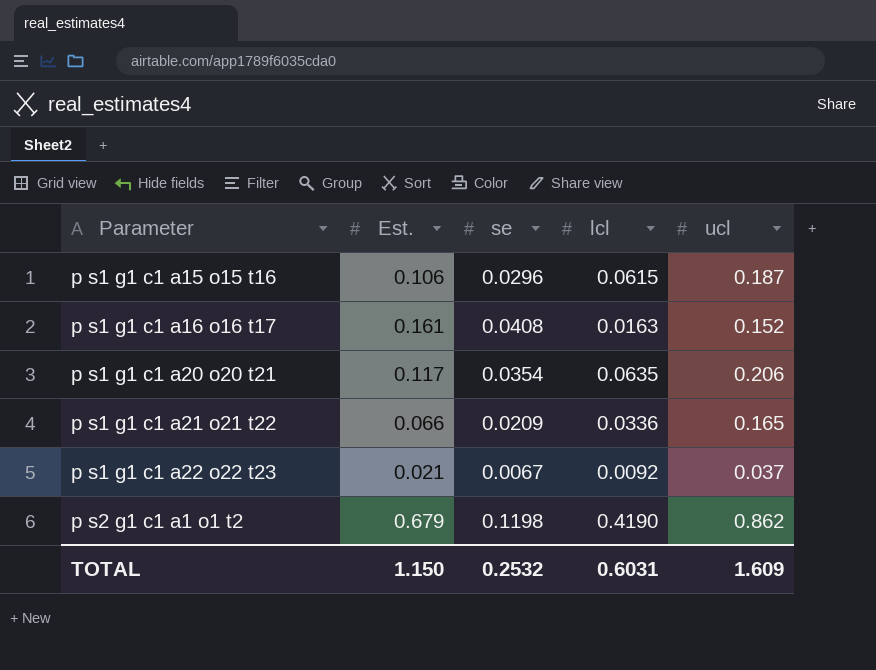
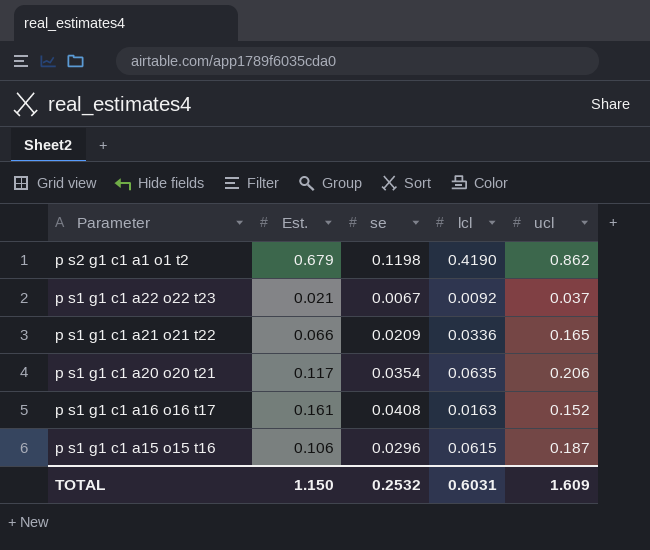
row order: Parameter ascending -> Parameter descending

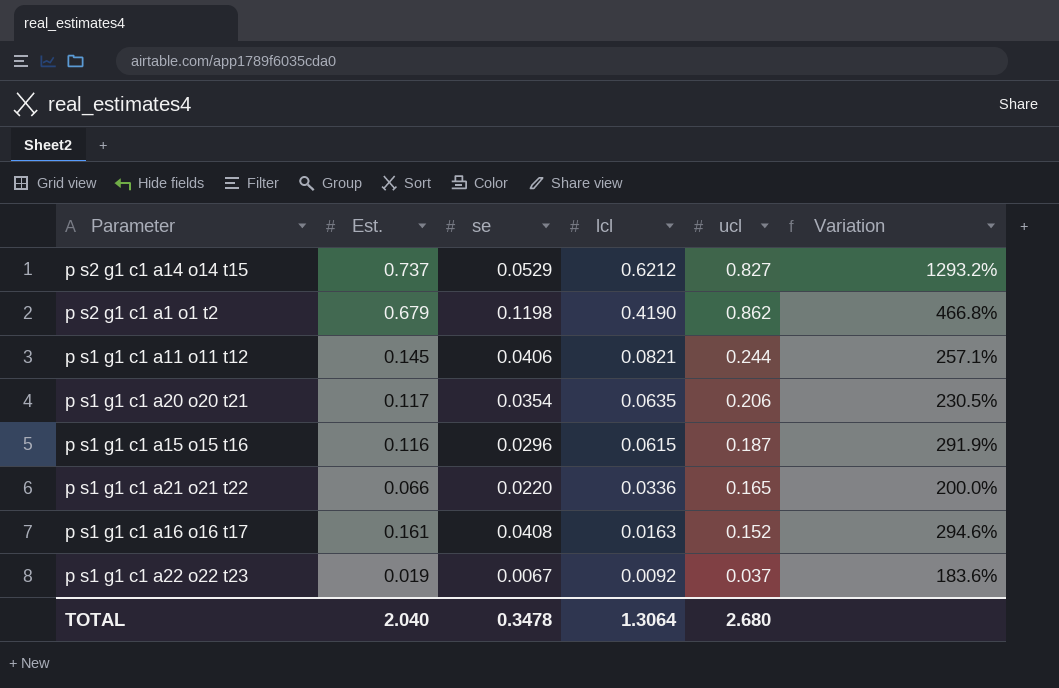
row order: Parameter descending -> lcl descending
column Variation | formula: none -> ([Est.] - [se]) / [se]
row p s2 g1 c1 a14 o14 t15: none -> 0.737 | 0.0529 | 0.6212 | 0.827 | 1293.2%
row p s1 g1 c1 a11 o11 t12: none -> 0.145 | 0.0406 | 0.0821 | 0.244 | 257.1%
p s1 g1 c1 a15 o15 t16 | Est.: 0.106 -> 0.116
p s1 g1 c1 a21 o21 t22 | se: 0.0209 -> 0.0220
p s1 g1 c1 a22 o22 t23 | Est.: 0.021 -> 0.019
TOTAL | Est.: 1.150 -> 2.040
TOTAL | se: 0.2532 -> 0.3478
TOTAL | lcl: 0.6031 -> 1.3064
TOTAL | ucl: 1.609 -> 2.680

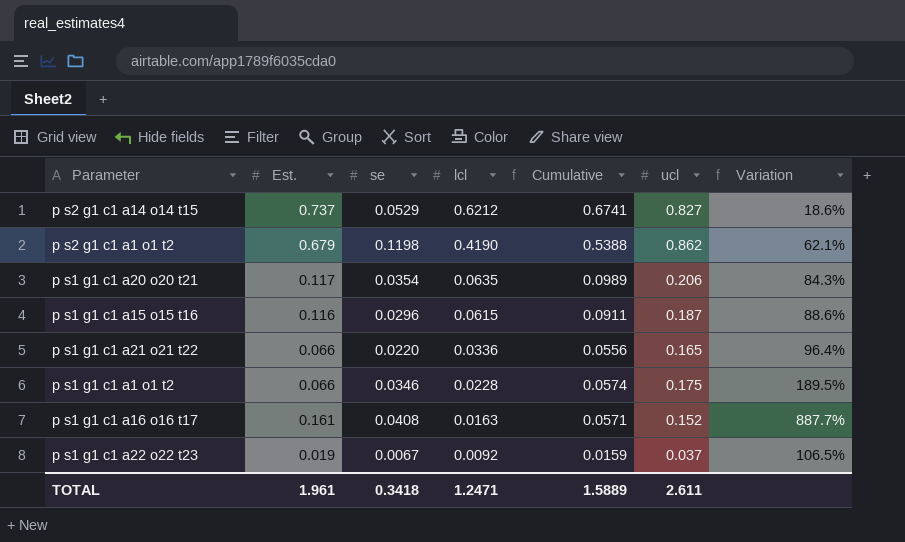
column Cumulative | formula: none -> [se] + [lcl]
column Variation | formula: ([Est.] - [se]) / [se] -> ([Est.] - [lcl]) / [lcl]
row p s1 g1 c1 a11 o11 t12: 0.145 | 0.0406 | 0.0821 | 0.244 | 257.1% -> none
row p s1 g1 c1 a1 o1 t2: none -> 0.066 | 0.0346 | 0.0228 | 0.0574 | 0.175 | 189.5%
TOTAL | Est.: 2.040 -> 1.961
TOTAL | se: 0.3478 -> 0.3418
TOTAL | lcl: 1.3064 -> 1.2471
TOTAL | ucl: 2.680 -> 2.611

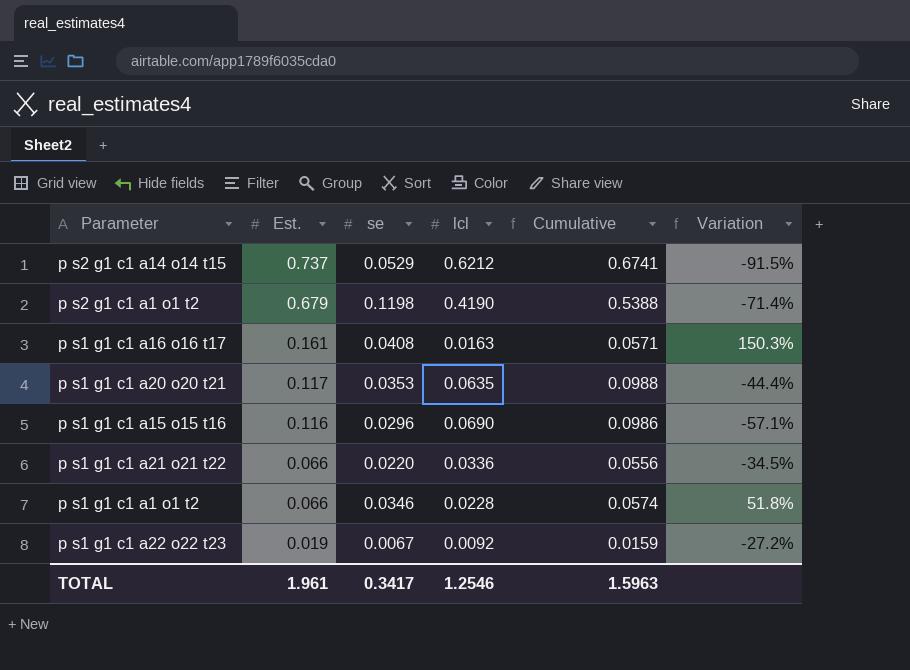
row order: lcl descending -> Est. descending
column ucl | position: 6 -> none
column Variation | formula: ([Est.] - [lcl]) / [lcl] -> ([se] - [lcl]) / [lcl]
p s1 g1 c1 a20 o20 t21 | se: 0.0354 -> 0.0353
p s1 g1 c1 a20 o20 t21 | Cumulative: 0.0989 -> 0.0988
p s1 g1 c1 a15 o15 t16 | lcl: 0.0615 -> 0.0690
p s1 g1 c1 a15 o15 t16 | Cumulative: 0.0911 -> 0.0986
TOTAL | se: 0.3418 -> 0.3417
TOTAL | lcl: 1.2471 -> 1.2546
TOTAL | Cumulative: 1.5889 -> 1.5963

